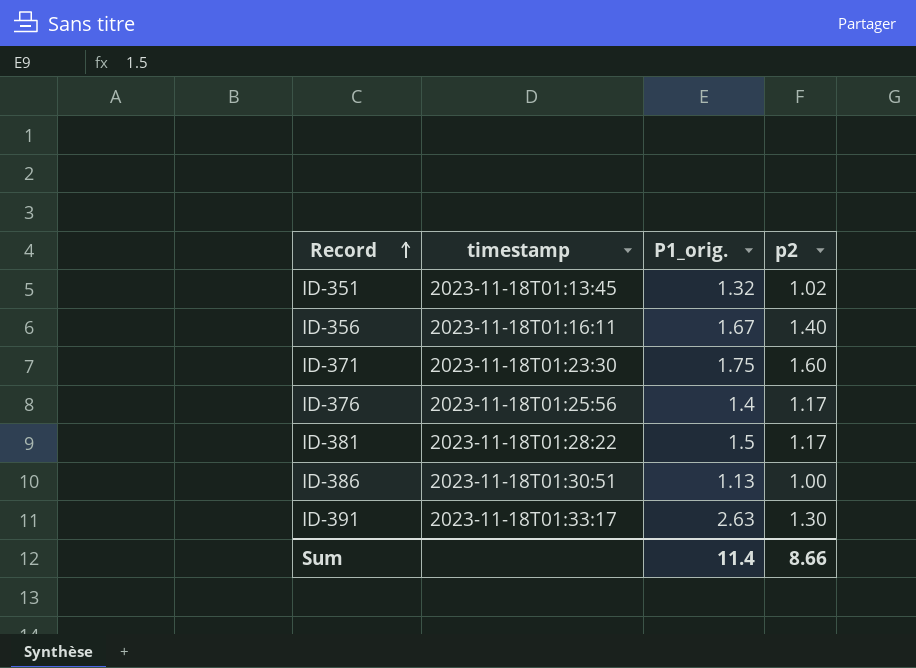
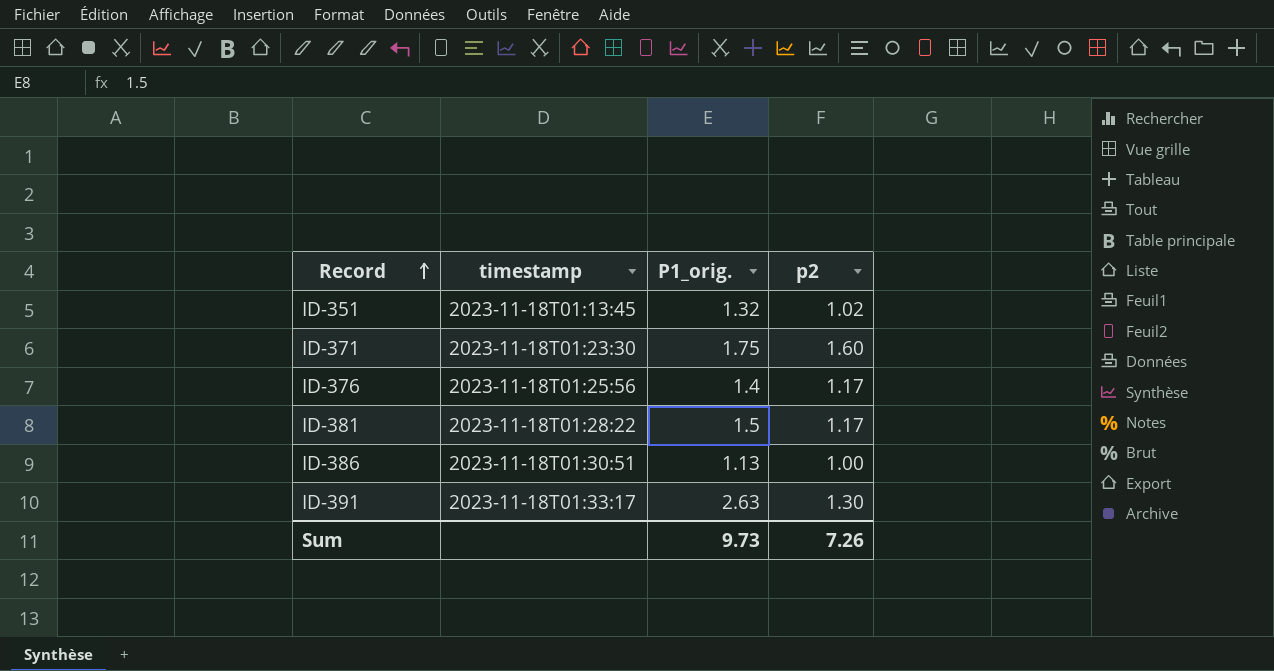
row ID-356: 2023-11-18T01:16:11 | 1.67 | 1.40 -> none
Sum | P1_orig.: 11.4 -> 9.73
Sum | p2: 8.66 -> 7.26

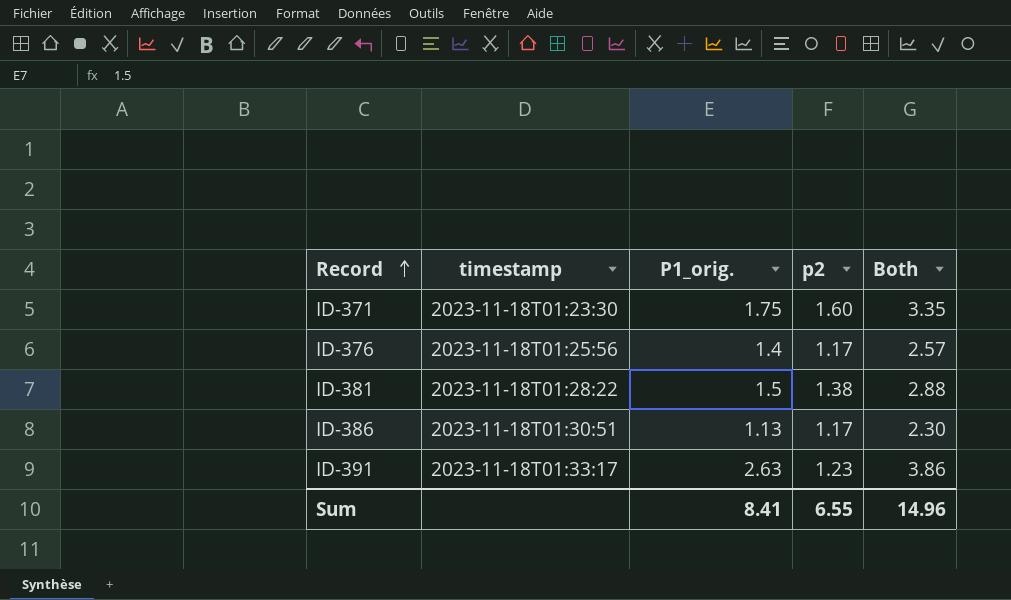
column Both | formula: none -> [P1_orig.] + [p2]
row ID-351: 2023-11-18T01:13:45 | 1.32 | 1.02 -> none
ID-381 | p2: 1.17 -> 1.38
ID-386 | p2: 1.00 -> 1.17
ID-391 | p2: 1.30 -> 1.23
Sum | P1_orig.: 9.73 -> 8.41
Sum | p2: 7.26 -> 6.55

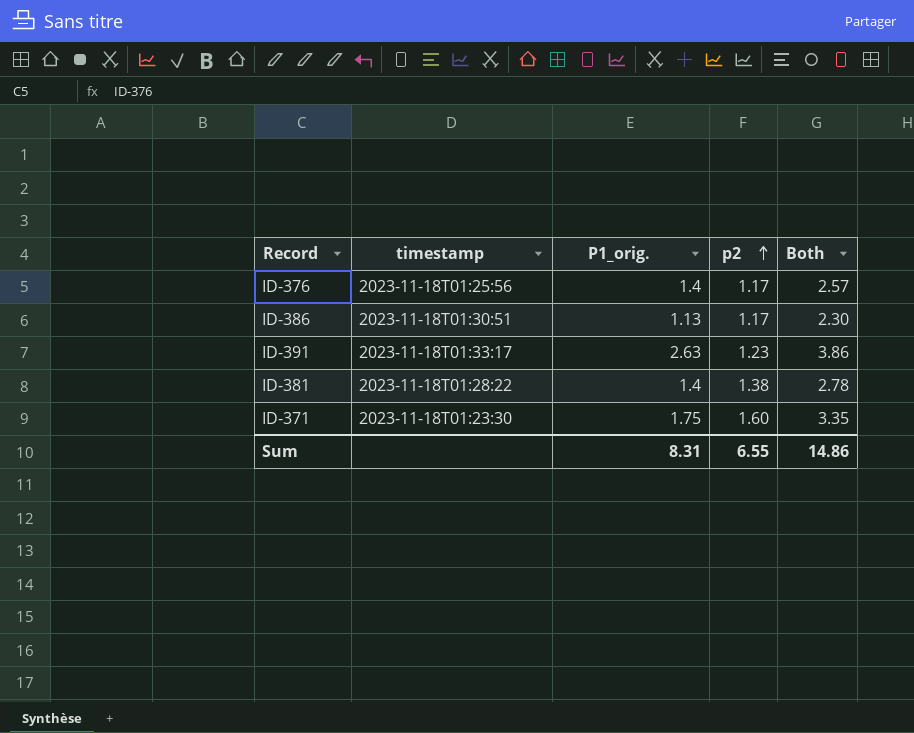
row order: Record ascending -> p2 ascending
ID-381 | P1_orig.: 1.5 -> 1.4
ID-381 | Both: 2.88 -> 2.78
Sum | P1_orig.: 8.41 -> 8.31
Sum | Both: 14.96 -> 14.86

